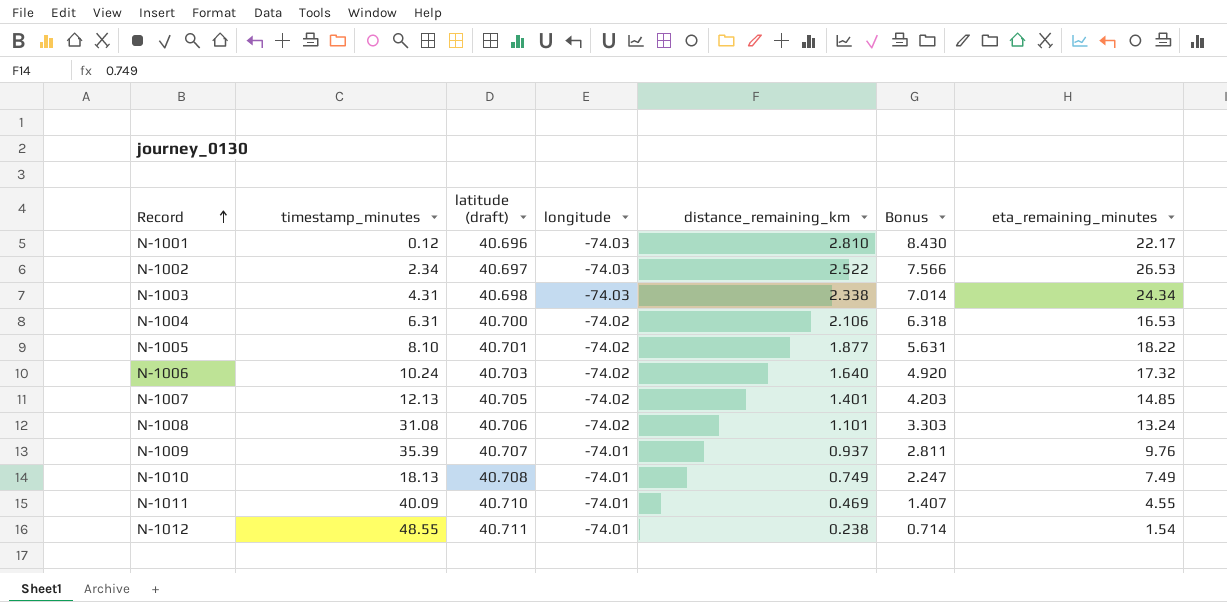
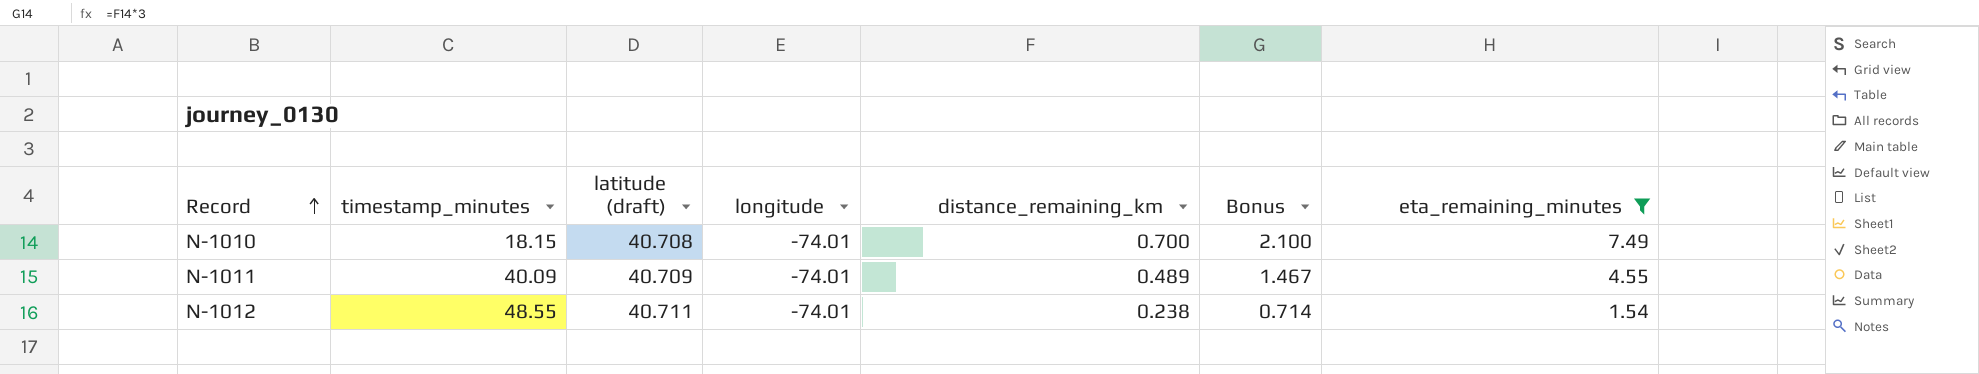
filter: none -> eta_remaining_minutes <= 7.49
N-1010 | timestamp_minutes: 18.13 -> 18.15
N-1010 | distance_remaining_km: 0.749 -> 0.700
N-1010 | Bonus: 2.247 -> 2.100
N-1011 | latitude (draft): 40.710 -> 40.709
N-1011 | distance_remaining_km: 0.469 -> 0.489
N-1011 | Bonus: 1.407 -> 1.467

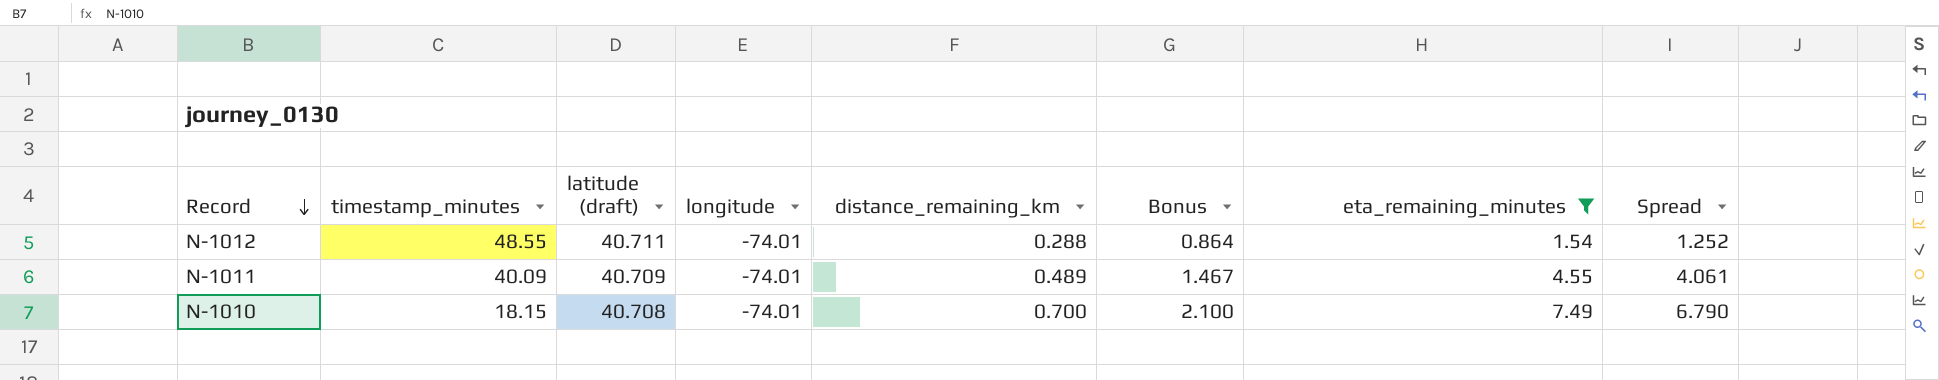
row order: Record ascending -> Record descending
column Spread | formula: none -> [eta_remaining_minutes] - [distance_remaining_km]
N-1012 | distance_remaining_km: 0.238 -> 0.288
N-1012 | Bonus: 0.714 -> 0.864

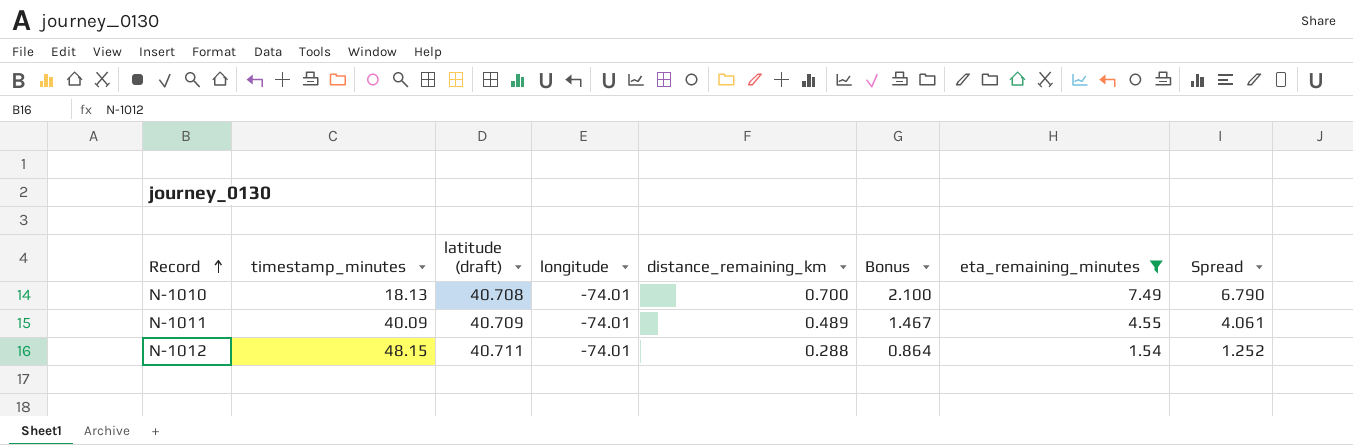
row order: Record descending -> Record ascending
N-1010 | timestamp_minutes: 18.15 -> 18.13
N-1012 | timestamp_minutes: 48.55 -> 48.15

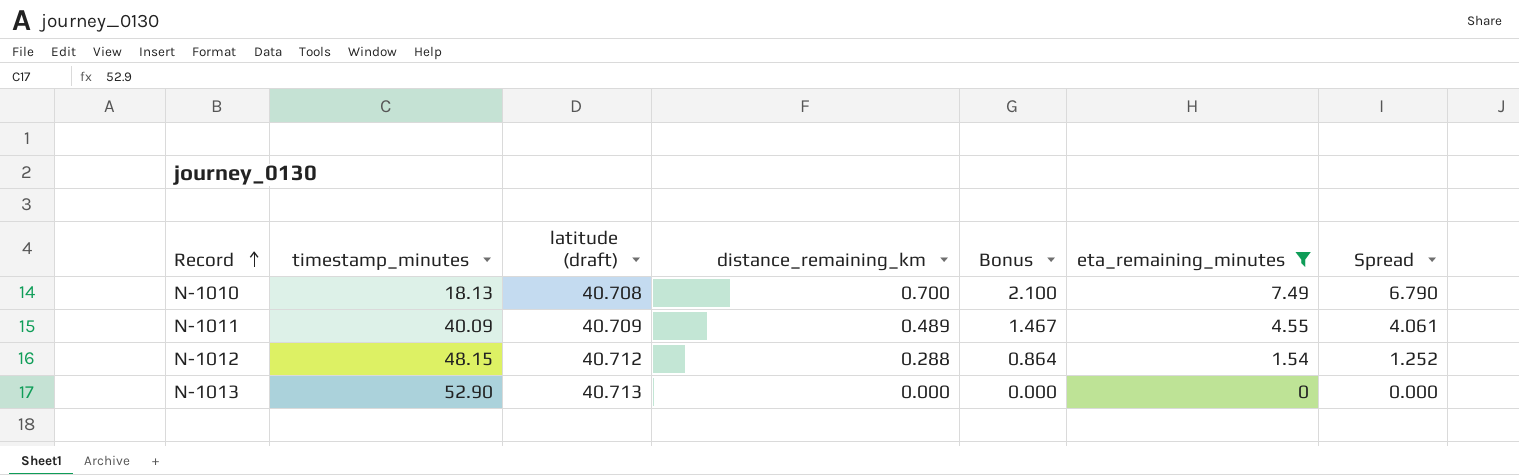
column longitude | position: 4 -> none
N-1012 | latitude (draft): 40.711 -> 40.712
row N-1013: none -> 52.90 | 40.713 | 0.000 | 0.000 | 0 | 0.000

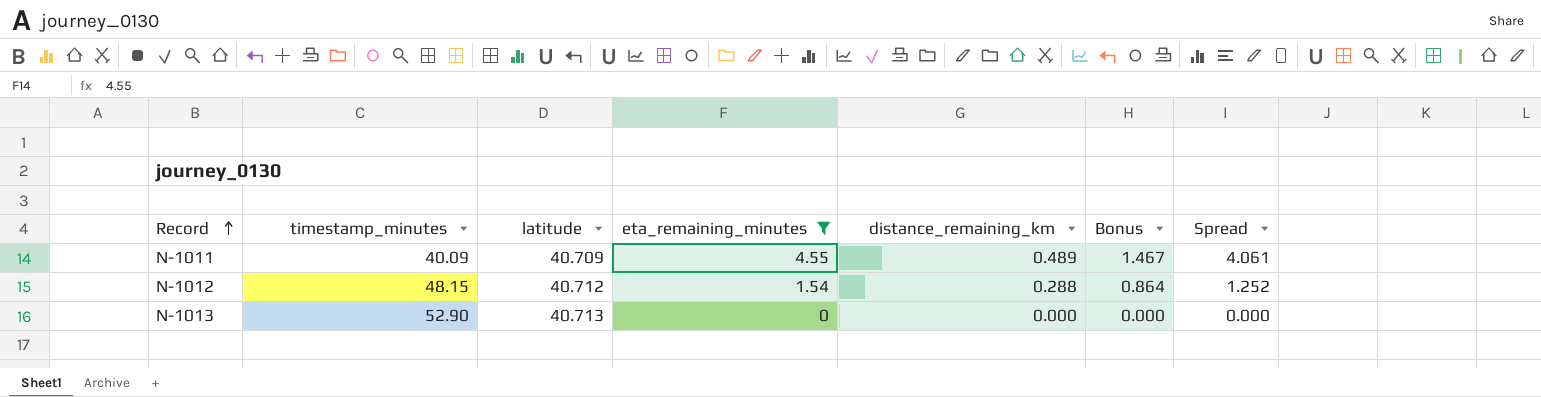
column name: latitude (draft) -> latitude
column eta_remaining_minutes | position: 6 -> 4
row N-1010: 18.13 | 40.708 | 0.700 | 2.100 | 7.49 | 6.790 -> none

